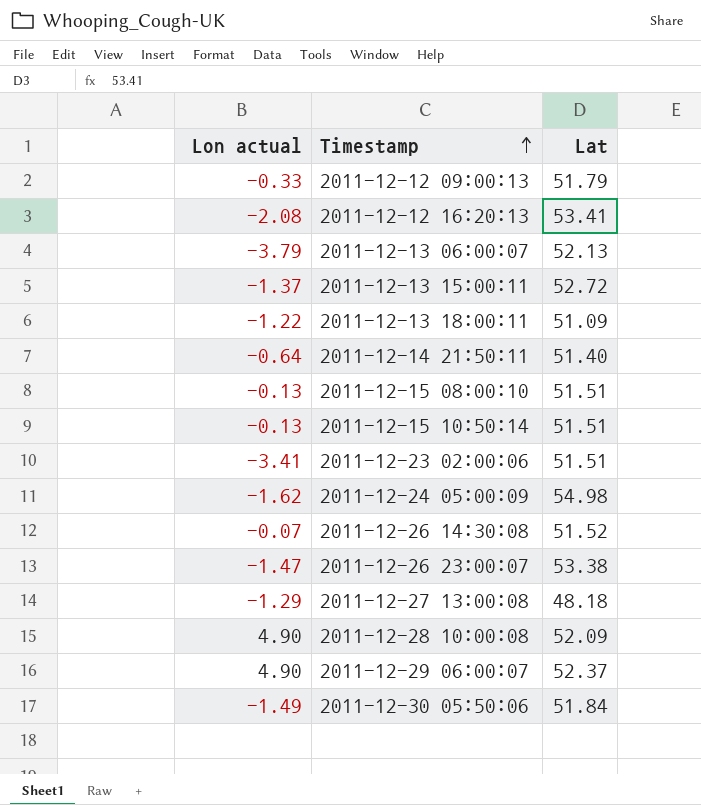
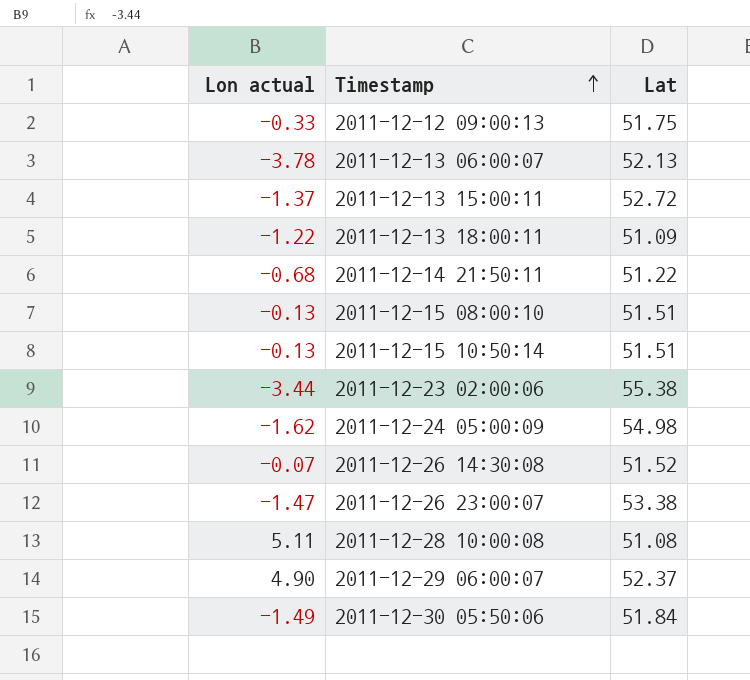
row 2011-12-12 16:20:13: -2.08 | 53.41 -> none
row 2011-12-27 13:00:08: -1.29 | 48.18 -> none
2011-12-12 09:00:13 | Lat: 51.79 -> 51.75
2011-12-13 06:00:07 | Lon actual: -3.79 -> -3.78
2011-12-14 21:50:11 | Lon actual: -0.64 -> -0.68
2011-12-14 21:50:11 | Lat: 51.40 -> 51.22
2011-12-23 02:00:06 | Lon actual: -3.41 -> -3.44
2011-12-23 02:00:06 | Lat: 51.51 -> 55.38
2011-12-28 10:00:08 | Lon actual: 4.90 -> 5.11
2011-12-28 10:00:08 | Lat: 52.09 -> 51.08

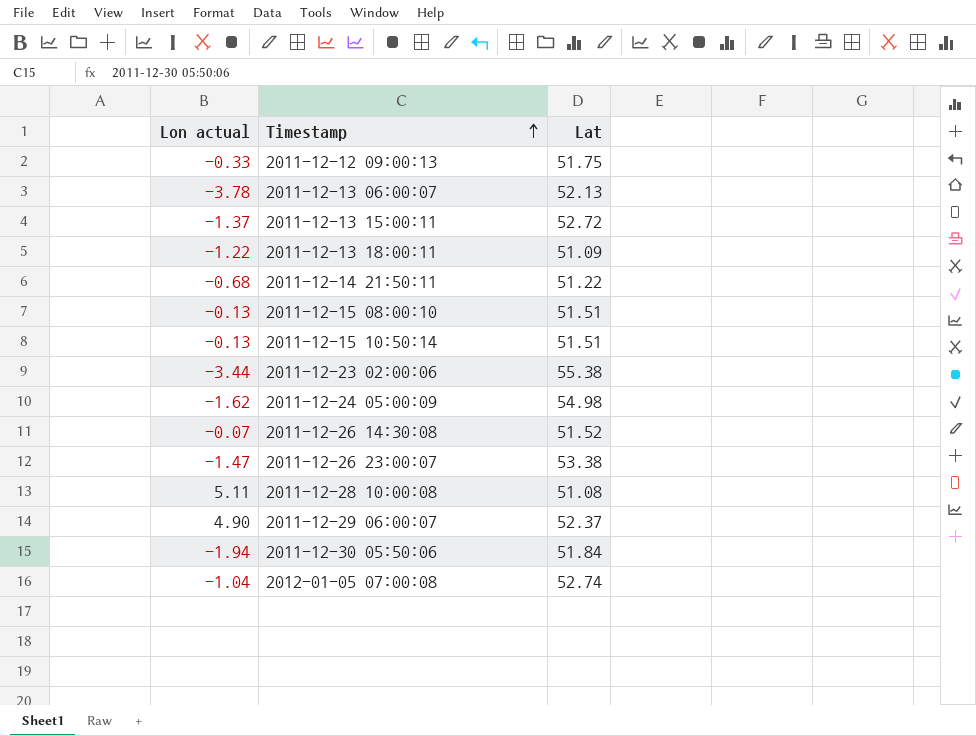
2011-12-30 05:50:06 | Lon actual: -1.49 -> -1.94
row 2012-01-05 07:00:08: none -> -1.04 | 52.74

